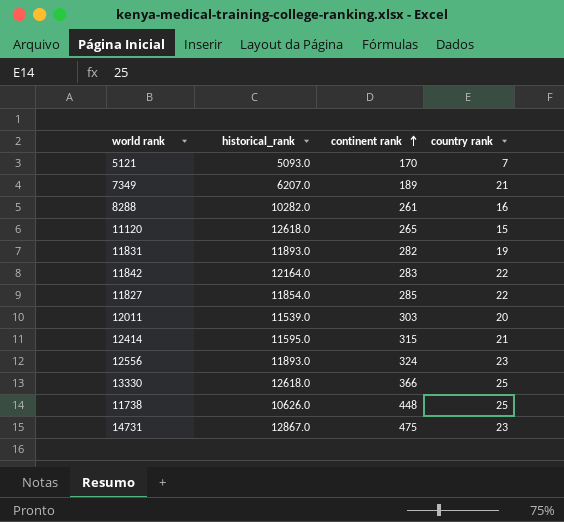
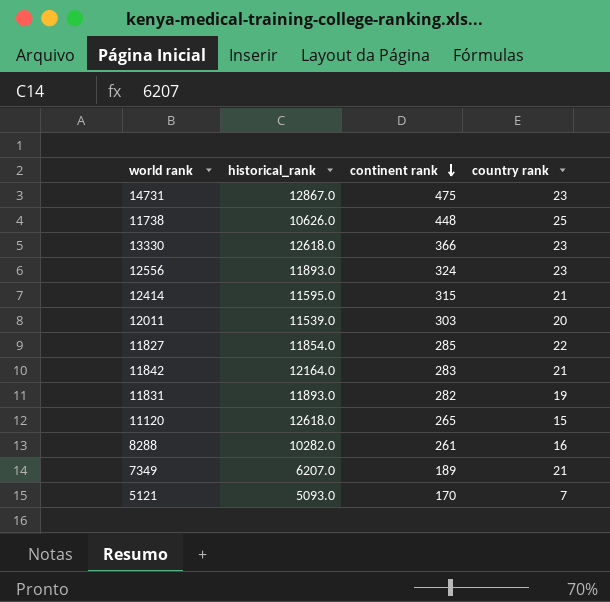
row order: continent rank ascending -> continent rank descending
13330 | country rank: 25 -> 23
11842 | country rank: 22 -> 21

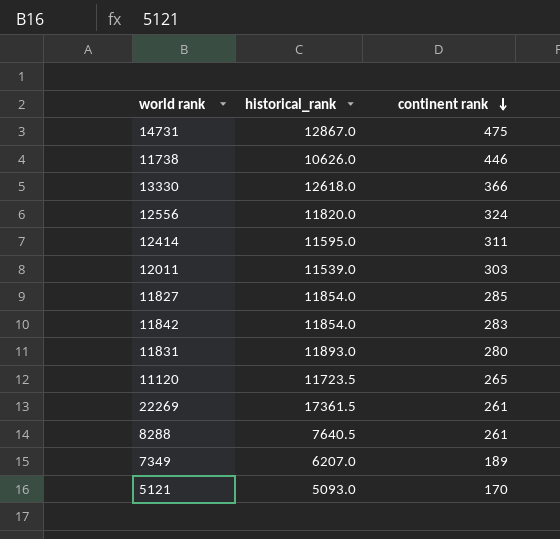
column country rank | position: 4 -> none
11738 | continent rank: 448 -> 446
12556 | historical_rank: 11893.0 -> 11820.0
12414 | continent rank: 315 -> 311
11842 | historical_rank: 12164.0 -> 11854.0
11831 | continent rank: 282 -> 280
11120 | historical_rank: 12618.0 -> 11723.5
row 22269: none -> 17361.5 | 261
8288 | historical_rank: 10282.0 -> 7640.5

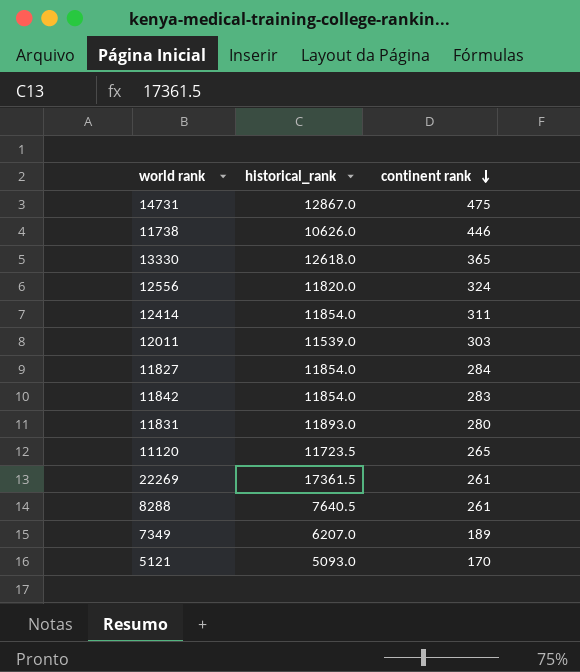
13330 | continent rank: 366 -> 365
12414 | historical_rank: 11595.0 -> 11854.0
11827 | continent rank: 285 -> 284

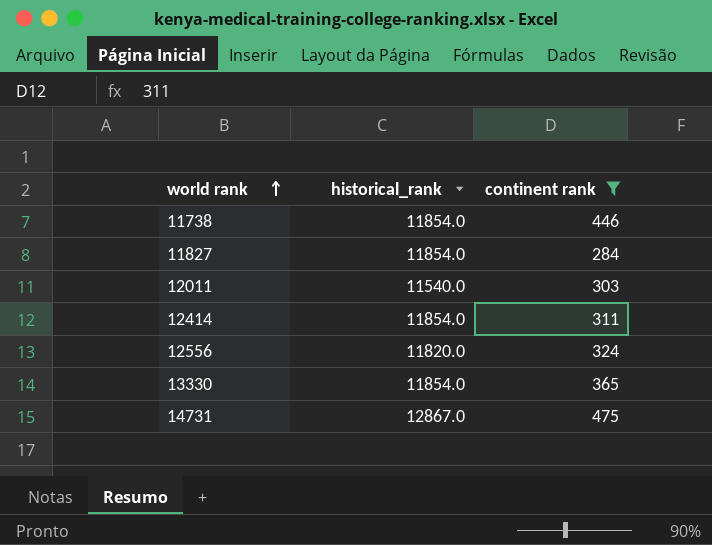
filter: none -> continent rank >= 284
row order: continent rank descending -> world rank ascending
11738 | historical_rank: 10626.0 -> 11854.0
12011 | historical_rank: 11539.0 -> 11540.0
13330 | historical_rank: 12618.0 -> 11854.0

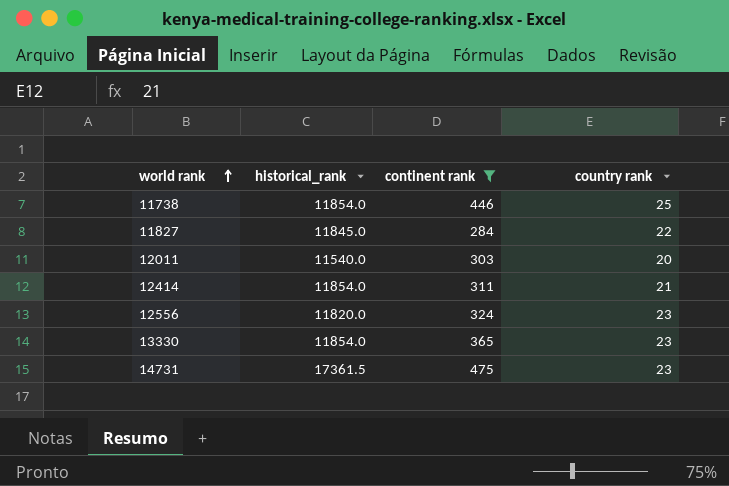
column country rank | position: none -> 4
11827 | historical_rank: 11854.0 -> 11845.0
14731 | historical_rank: 12867.0 -> 17361.5

